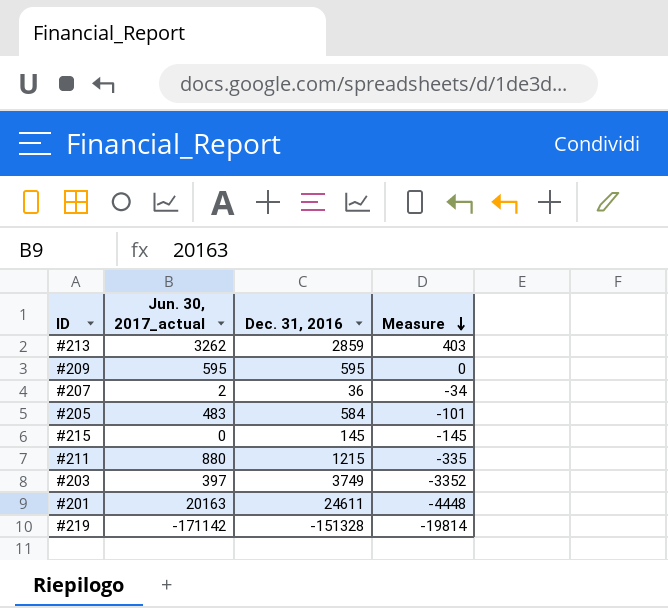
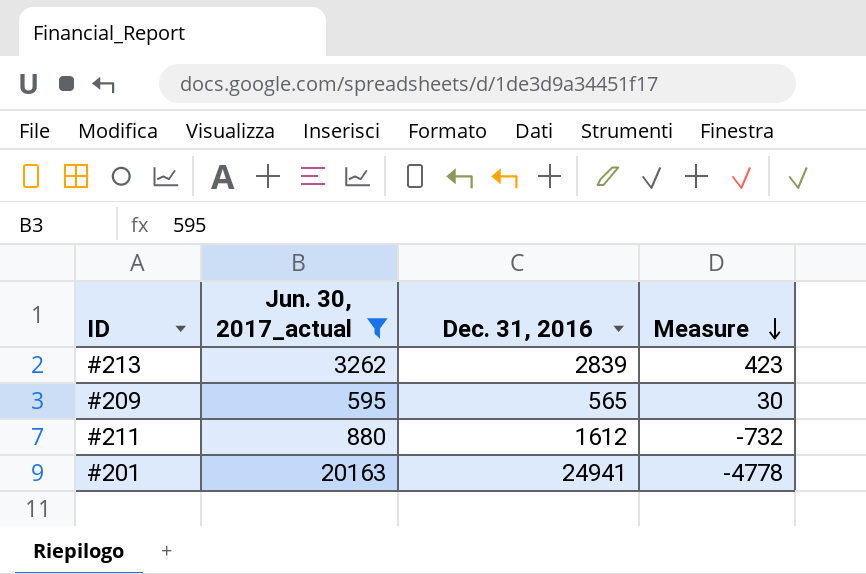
filter: none -> Jun. 30, 2017_actual >= 595
#213 | Dec. 31, 2016: 2859 -> 2839
#213 | Measure: 403 -> 423
#209 | Dec. 31, 2016: 595 -> 565
#209 | Measure: 0 -> 30
#211 | Dec. 31, 2016: 1215 -> 1612
#211 | Measure: -335 -> -732
#201 | Dec. 31, 2016: 24611 -> 24941
#201 | Measure: -4448 -> -4778

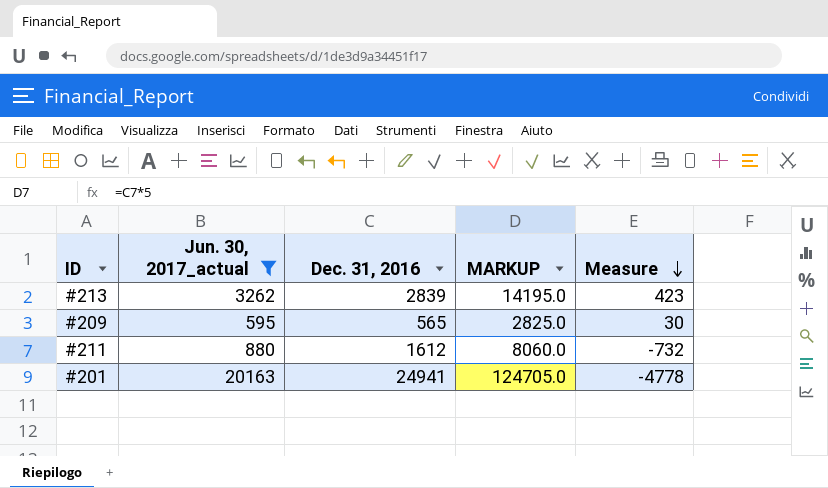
column MARKUP | formula: none -> [Dec. 31, 2016] * 5

